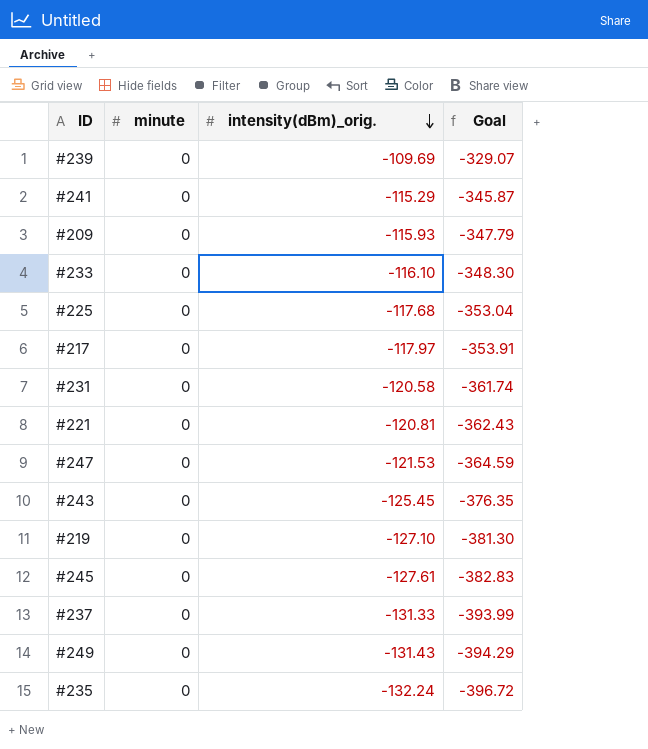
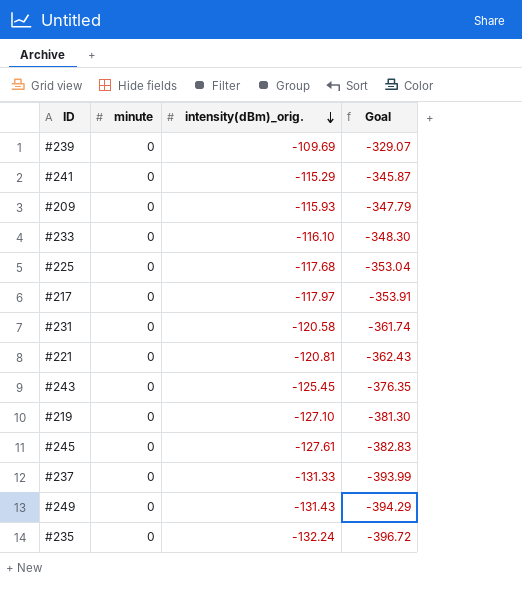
row #247: 0 | -121.53 | -364.59 -> none

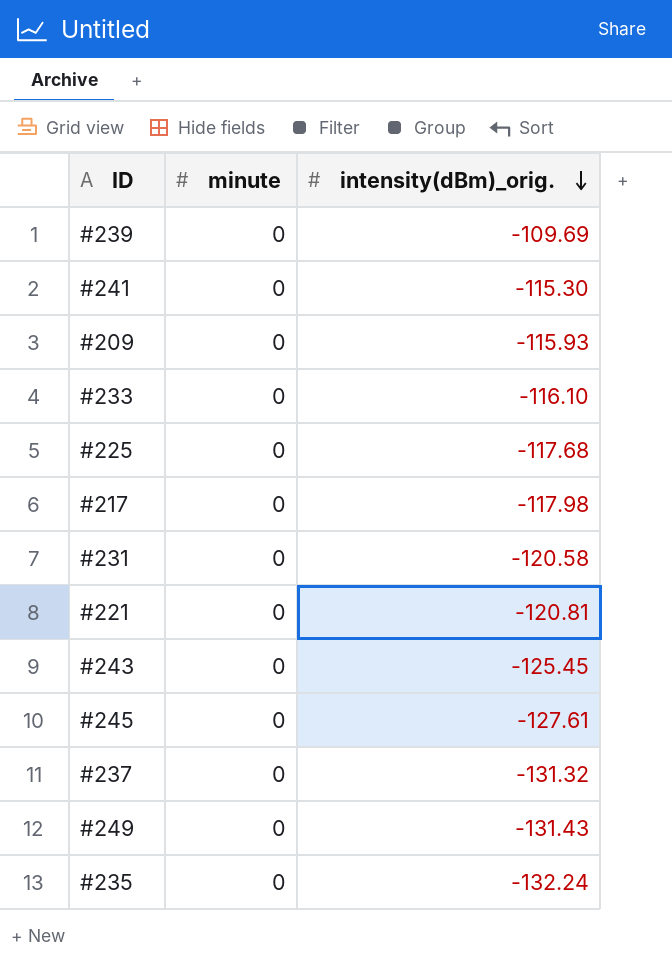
column Goal | formula: [intensity(dBm)_orig.] * 3 -> none
row #219: 0 | -127.10 | -381.30 -> none
#241 | intensity(dBm)_orig.: -115.29 -> -115.30
#217 | intensity(dBm)_orig.: -117.97 -> -117.98
#237 | intensity(dBm)_orig.: -131.33 -> -131.32

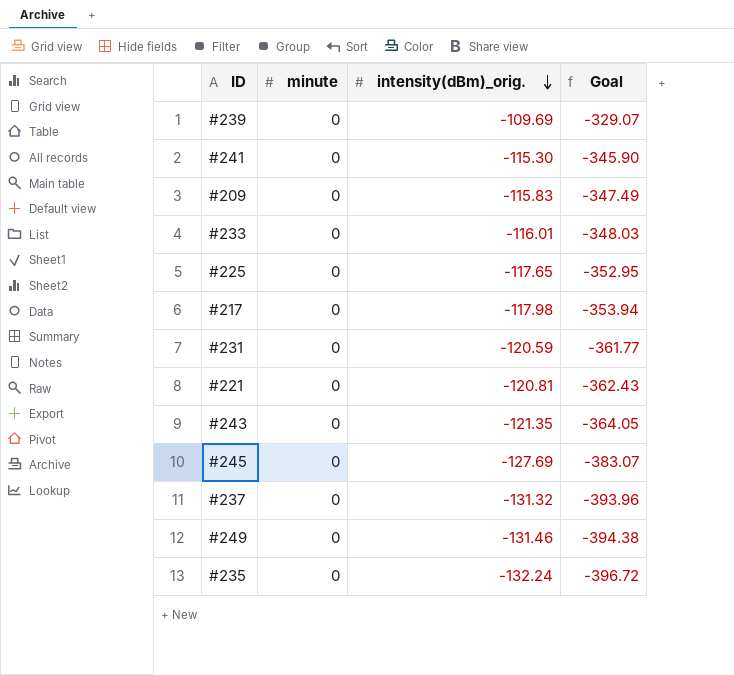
column Goal | formula: none -> [intensity(dBm)_orig.] * 3
#209 | intensity(dBm)_orig.: -115.93 -> -115.83
#233 | intensity(dBm)_orig.: -116.10 -> -116.01
#225 | intensity(dBm)_orig.: -117.68 -> -117.65
#231 | intensity(dBm)_orig.: -120.58 -> -120.59
#243 | intensity(dBm)_orig.: -125.45 -> -121.35
#245 | intensity(dBm)_orig.: -127.61 -> -127.69
#249 | intensity(dBm)_orig.: -131.43 -> -131.46

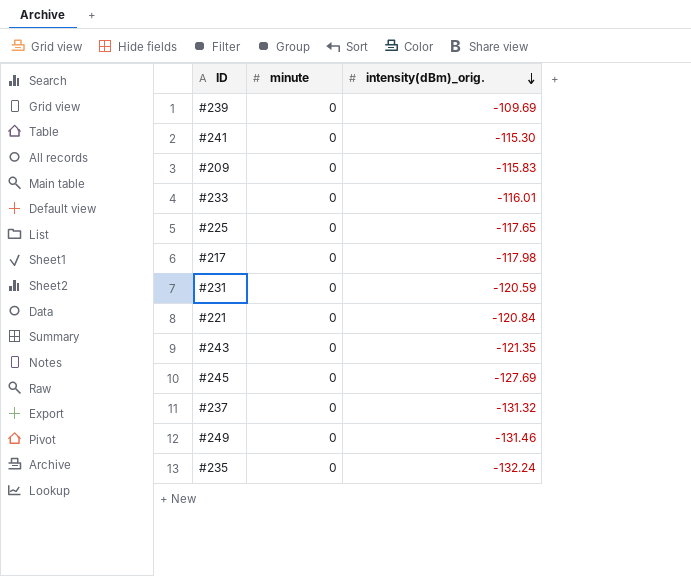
column Goal | formula: [intensity(dBm)_orig.] * 3 -> none
#221 | intensity(dBm)_orig.: -120.81 -> -120.84

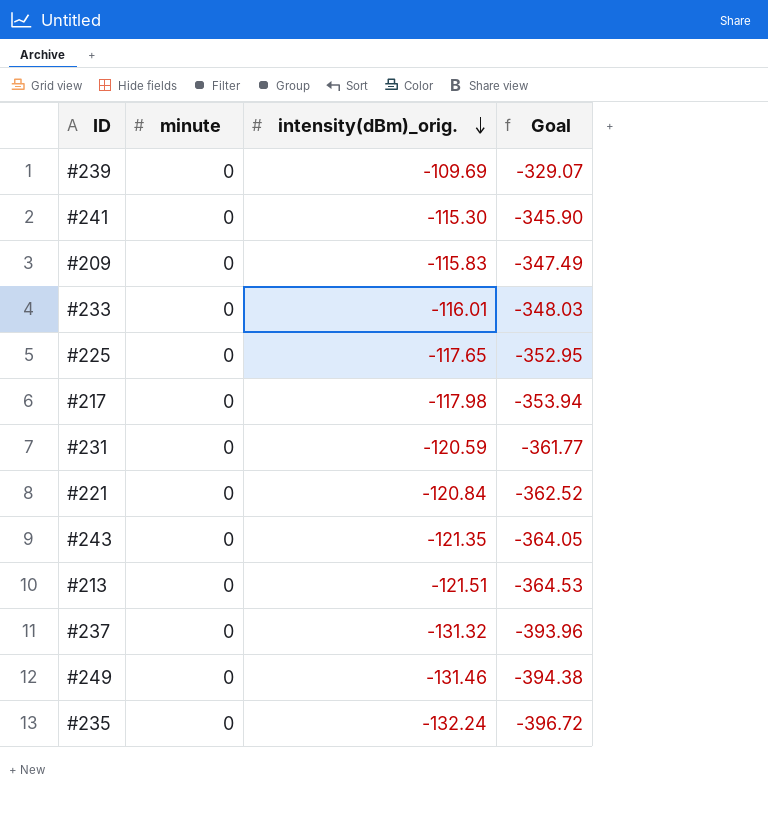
column Goal | formula: none -> [intensity(dBm)_orig.] * 3
row #245: 0 | -127.69 -> none
row #213: none -> 0 | -121.51 | -364.53

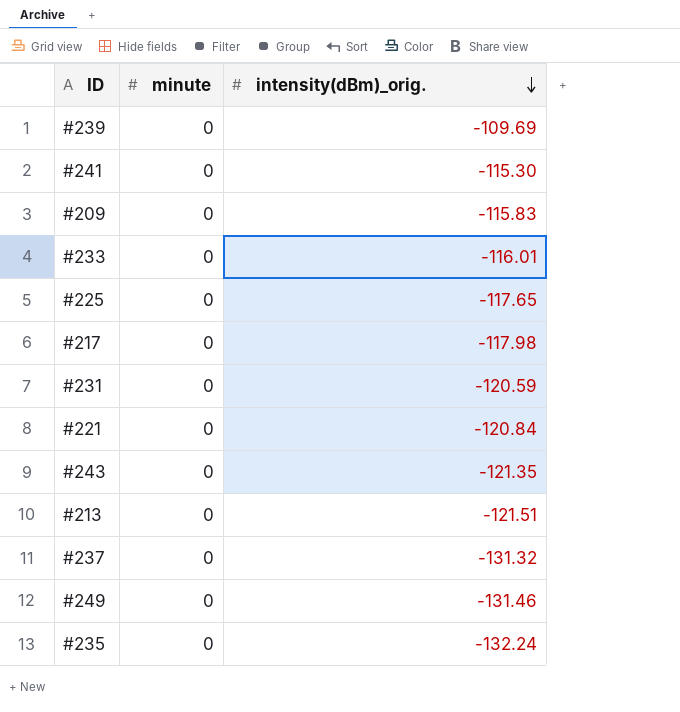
column Goal | formula: [intensity(dBm)_orig.] * 3 -> none

